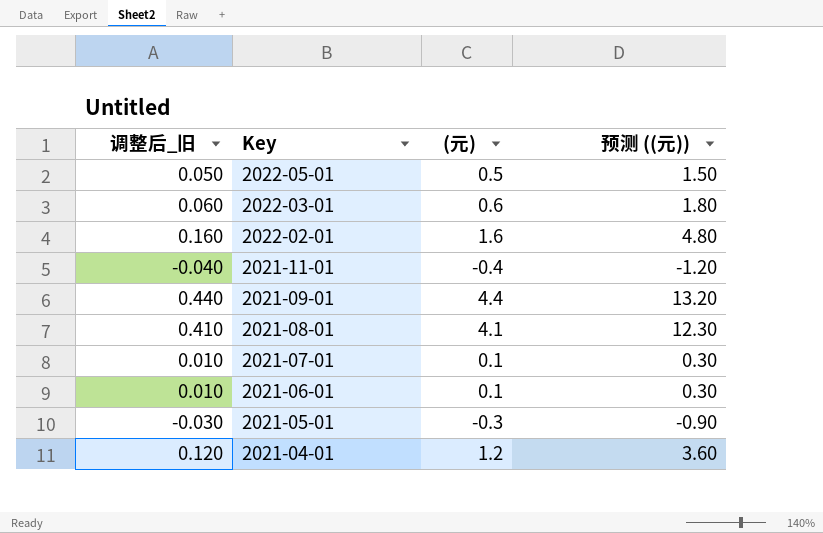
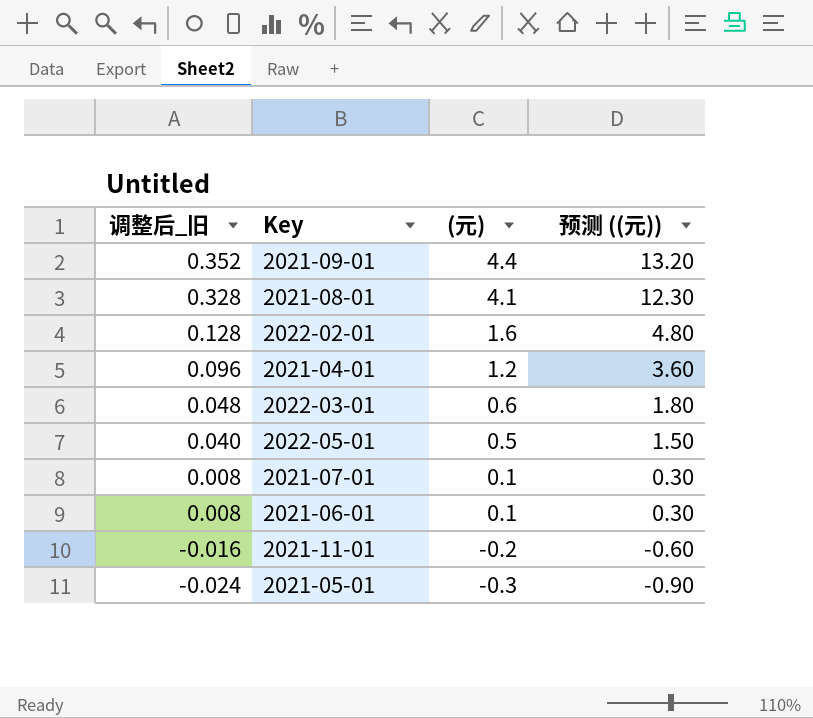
row order: Key descending -> 调整后_旧 descending
column 调整后_旧 | formula: [(元)] * 0.1 -> [(元)] * 0.08
2021-11-01 | (元): -0.4 -> -0.2
2021-11-01 | 预测 ((元)): -1.20 -> -0.60

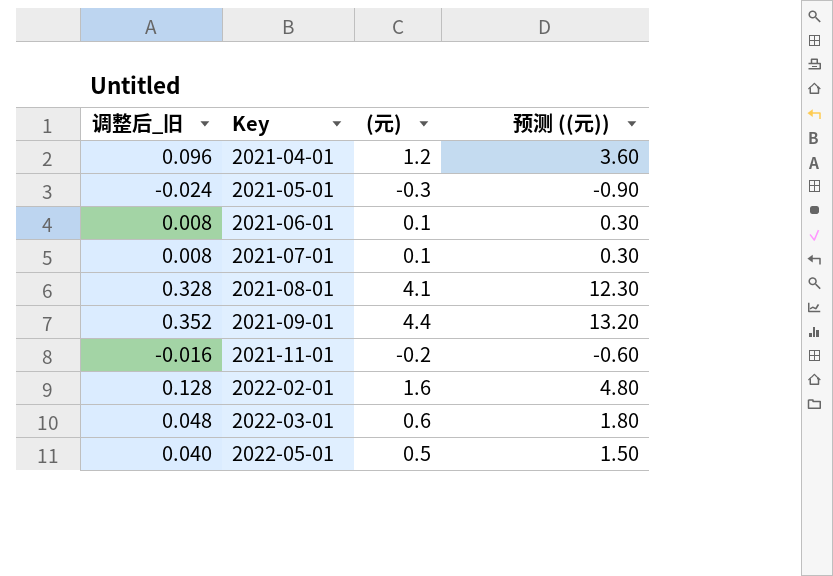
row order: 调整后_旧 descending -> Key ascending

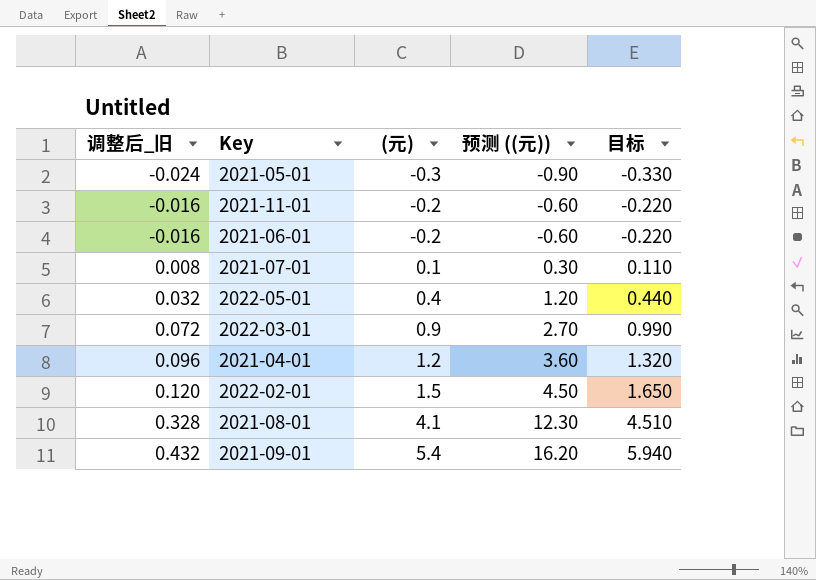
row order: Key ascending -> 调整后_旧 ascending
column 目标 | formula: none -> [(元)] * 1.1
2021-06-01 | 调整后_旧: 0.008 -> -0.016
2021-06-01 | (元): 0.1 -> -0.2
2021-06-01 | 预测 ((元)): 0.30 -> -0.60
2022-05-01 | 调整后_旧: 0.040 -> 0.032
2022-05-01 | (元): 0.5 -> 0.4
2022-05-01 | 预测 ((元)): 1.50 -> 1.20
2022-03-01 | 调整后_旧: 0.048 -> 0.072
2022-03-01 | (元): 0.6 -> 0.9
2022-03-01 | 预测 ((元)): 1.80 -> 2.70
2022-02-01 | 调整后_旧: 0.128 -> 0.120
2022-02-01 | (元): 1.6 -> 1.5
2022-02-01 | 预测 ((元)): 4.80 -> 4.50
2021-09-01 | 调整后_旧: 0.352 -> 0.432
2021-09-01 | (元): 4.4 -> 5.4
2021-09-01 | 预测 ((元)): 13.20 -> 16.20

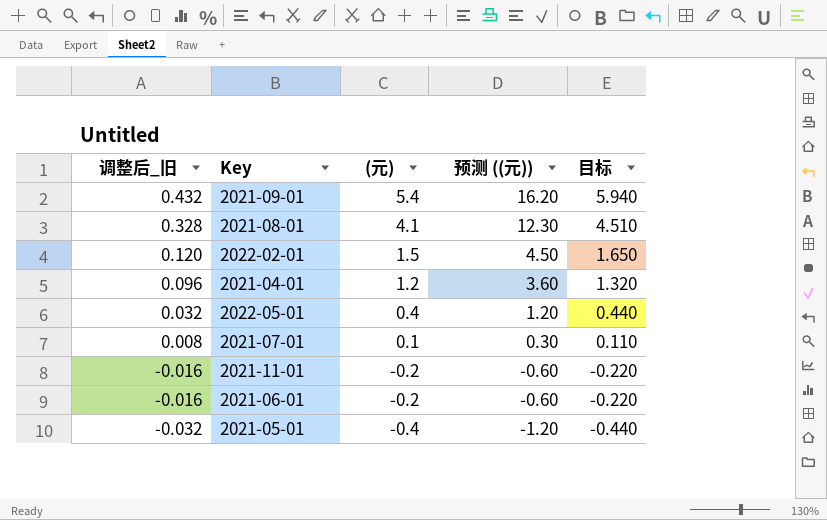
row order: 调整后_旧 ascending -> 调整后_旧 descending
row 2022-03-01: 0.072 | 0.9 | 2.70 | 0.990 -> none
2021-05-01 | 调整后_旧: -0.024 -> -0.032
2021-05-01 | (元): -0.3 -> -0.4
2021-05-01 | 预测 ((元)): -0.90 -> -1.20
2021-05-01 | 目标: -0.330 -> -0.440

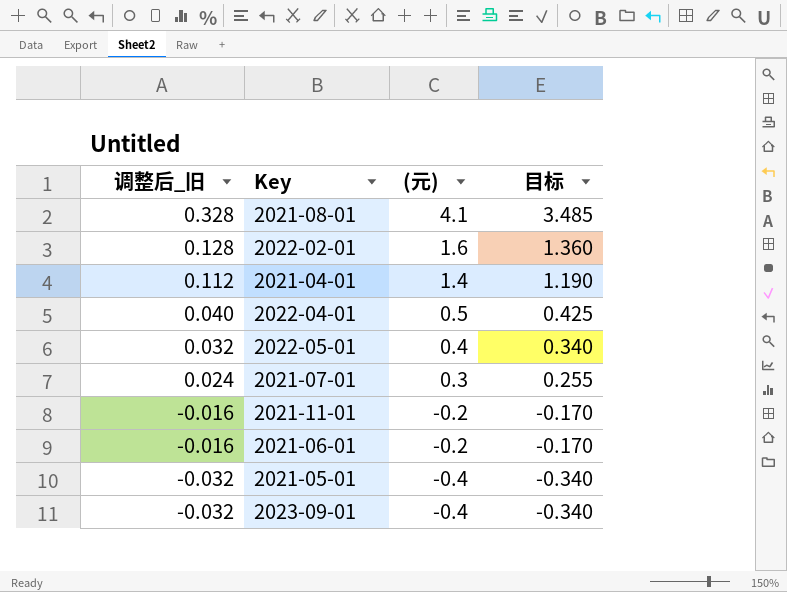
column 预测 ((元)) | formula: [(元)] * 3 -> none
column 目标 | formula: [(元)] * 1.1 -> [(元)] * 0.85
row 2021-09-01: 0.432 | 5.4 | 16.20 | 5.940 -> none
2022-02-01 | 调整后_旧: 0.120 -> 0.128
2022-02-01 | (元): 1.5 -> 1.6
2021-04-01 | 调整后_旧: 0.096 -> 0.112
2021-04-01 | (元): 1.2 -> 1.4
row 2022-04-01: none -> 0.040 | 0.5 | 0.425
2021-07-01 | 调整后_旧: 0.008 -> 0.024
2021-07-01 | (元): 0.1 -> 0.3
row 2023-09-01: none -> -0.032 | -0.4 | -0.340

